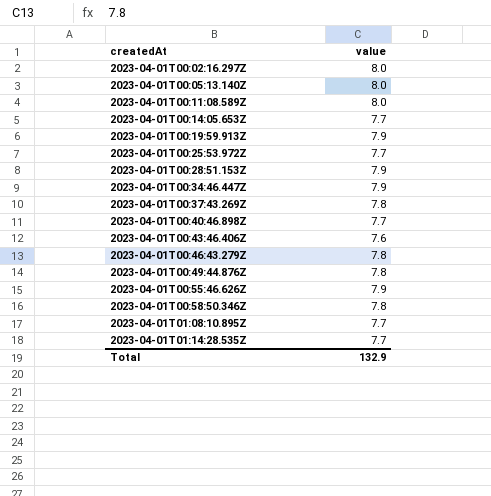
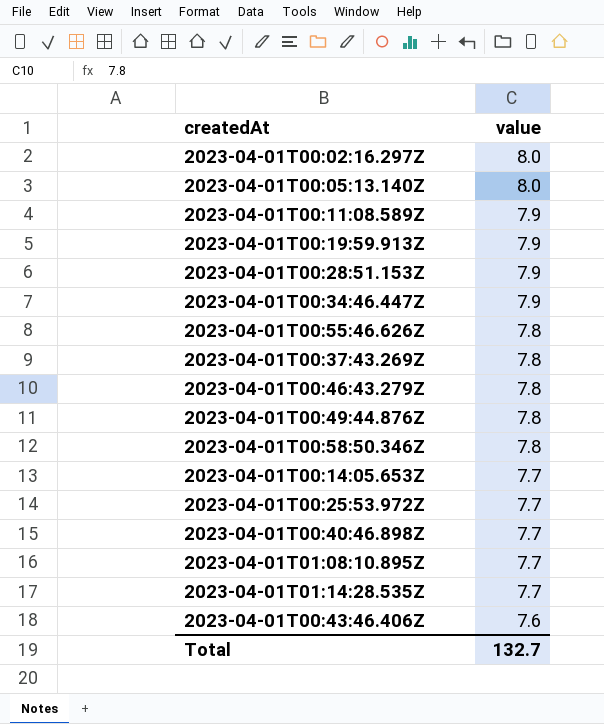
row order: createdAt ascending -> value descending
2023-04-01T00:11:08.589Z | value: 8.0 -> 7.9
2023-04-01T00:55:46.626Z | value: 7.9 -> 7.8
Total | value: 132.9 -> 132.7

